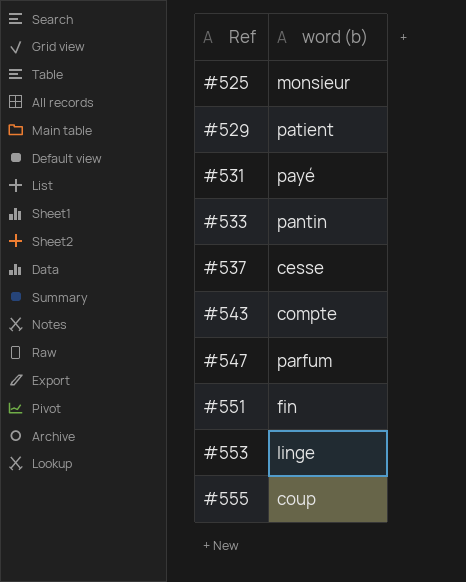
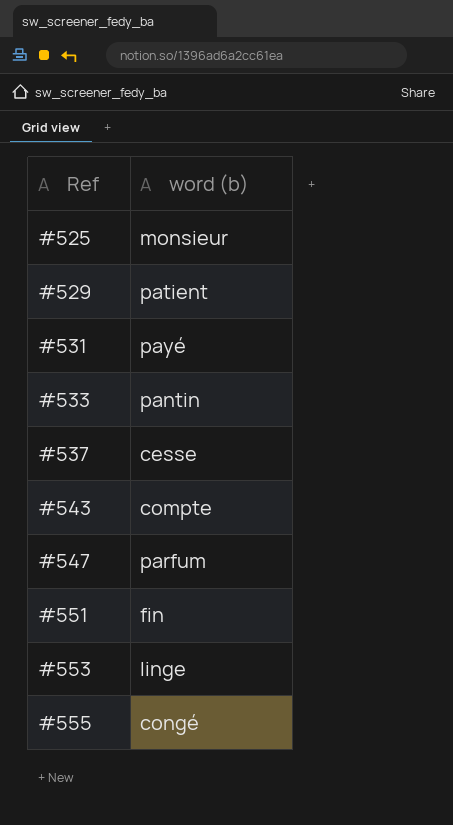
#555 | word (b): coup -> congé

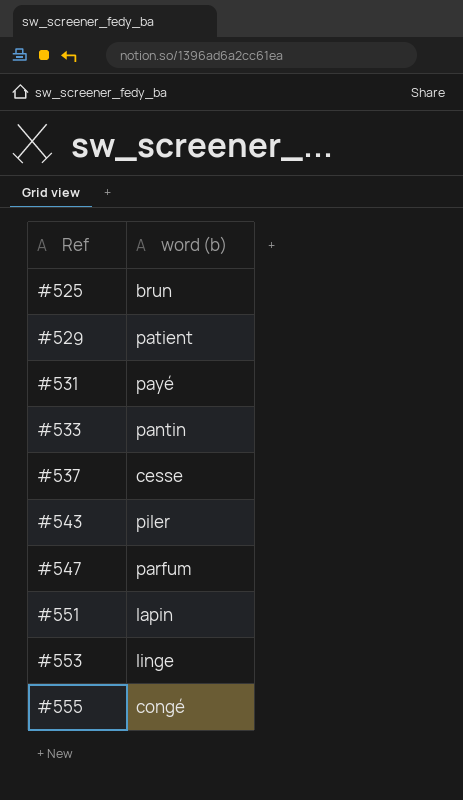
#525 | word (b): monsieur -> brun
#543 | word (b): compte -> piler
#551 | word (b): fin -> lapin

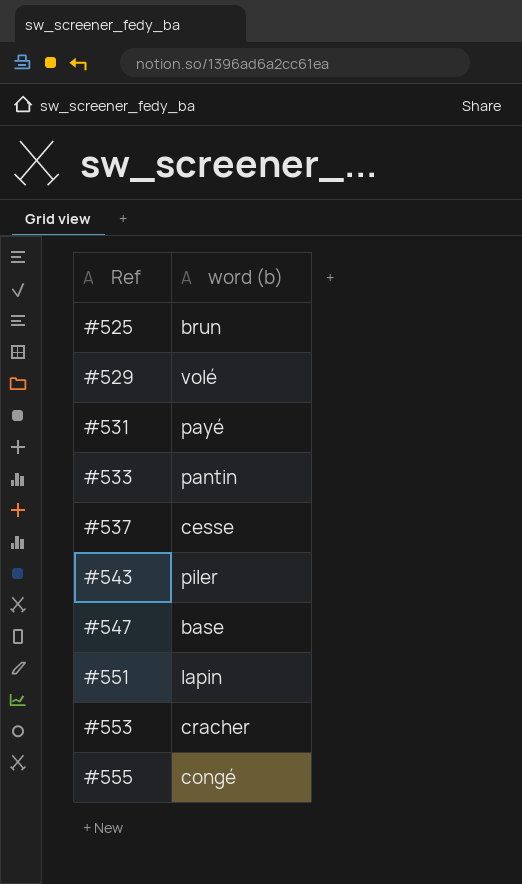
#529 | word (b): patient -> volé
#547 | word (b): parfum -> base
#553 | word (b): linge -> cracher

